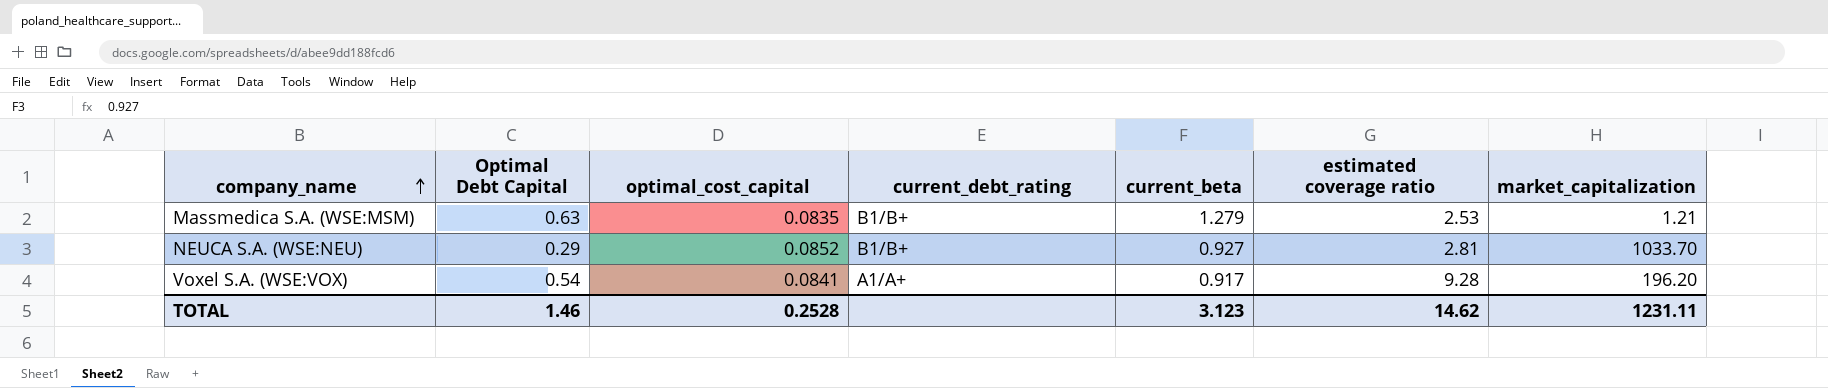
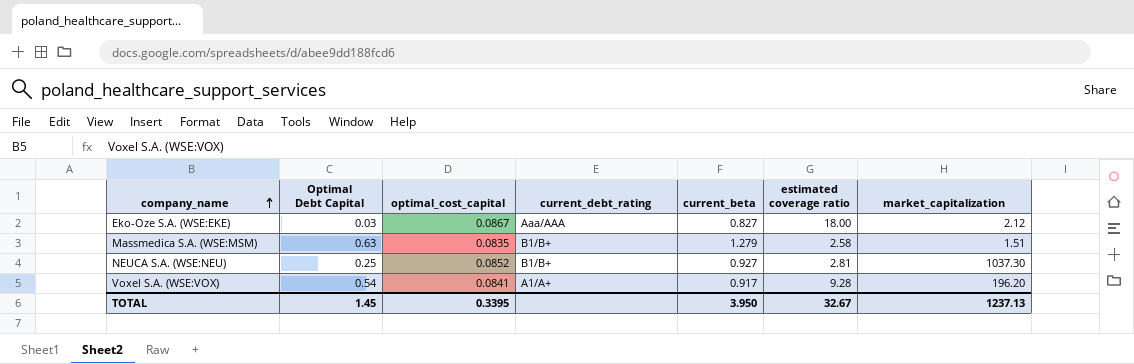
row Eko-Oze S.A. (WSE:EKE): none -> 0.03 | 0.0867 | Aaa/AAA | 0.827 | 18.00 | 2.12
Massmedica S.A. (WSE:MSM) | estimated coverage ratio: 2.53 -> 2.58
Massmedica S.A. (WSE:MSM) | market_capitalization: 1.21 -> 1.51
NEUCA S.A. (WSE:NEU) | Optimal Debt Capital: 0.29 -> 0.25
NEUCA S.A. (WSE:NEU) | market_capitalization: 1033.70 -> 1037.30
TOTAL | Optimal Debt Capital: 1.46 -> 1.45
TOTAL | optimal_cost_capital: 0.2528 -> 0.3395
TOTAL | current_beta: 3.123 -> 3.950
TOTAL | estimated coverage ratio: 14.62 -> 32.67
TOTAL | market_capitalization: 1231.11 -> 1237.13

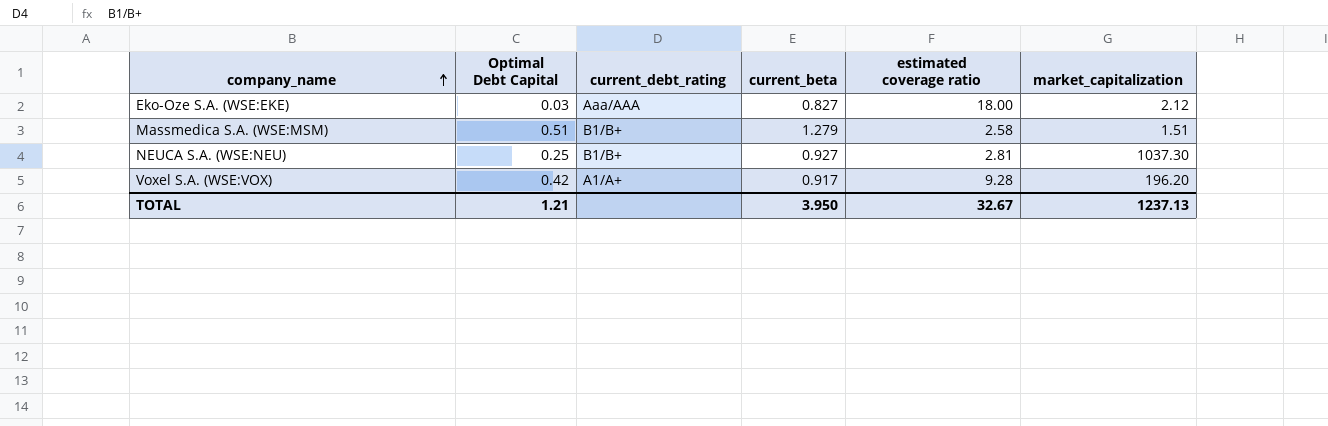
column optimal_cost_capital | position: 3 -> none
Massmedica S.A. (WSE:MSM) | Optimal Debt Capital: 0.63 -> 0.51
Voxel S.A. (WSE:VOX) | Optimal Debt Capital: 0.54 -> 0.42
TOTAL | Optimal Debt Capital: 1.45 -> 1.21

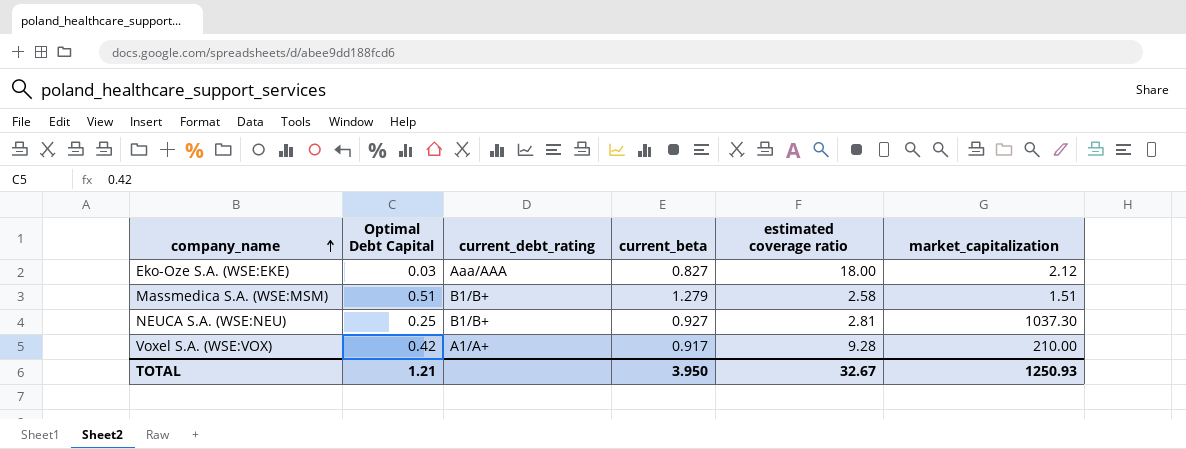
Voxel S.A. (WSE:VOX) | market_capitalization: 196.20 -> 210.00
TOTAL | market_capitalization: 1237.13 -> 1250.93

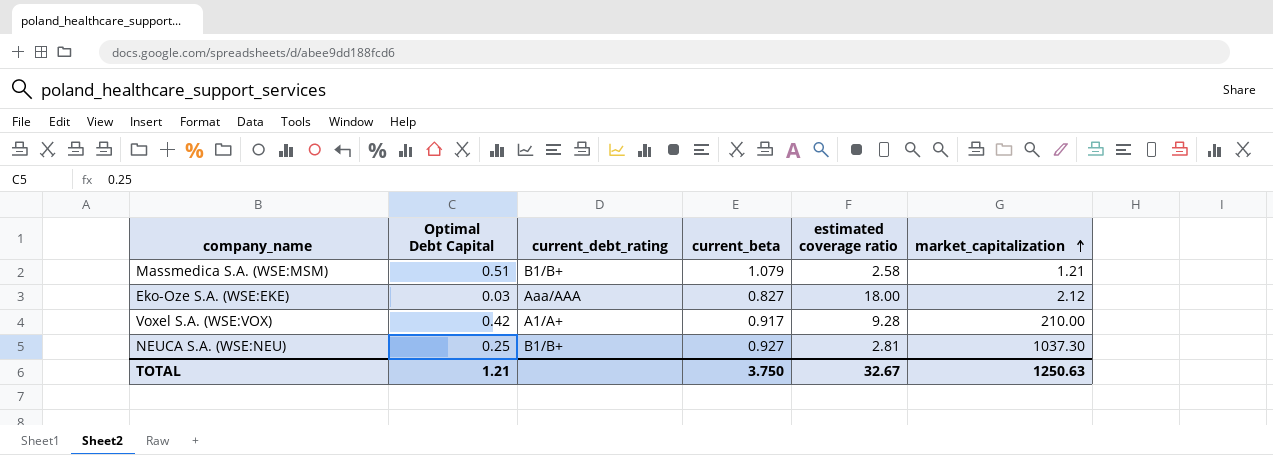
row order: company_name ascending -> market_capitalization ascending
Massmedica S.A. (WSE:MSM) | current_beta: 1.279 -> 1.079
Massmedica S.A. (WSE:MSM) | market_capitalization: 1.51 -> 1.21
TOTAL | current_beta: 3.950 -> 3.750
TOTAL | market_capitalization: 1250.93 -> 1250.63

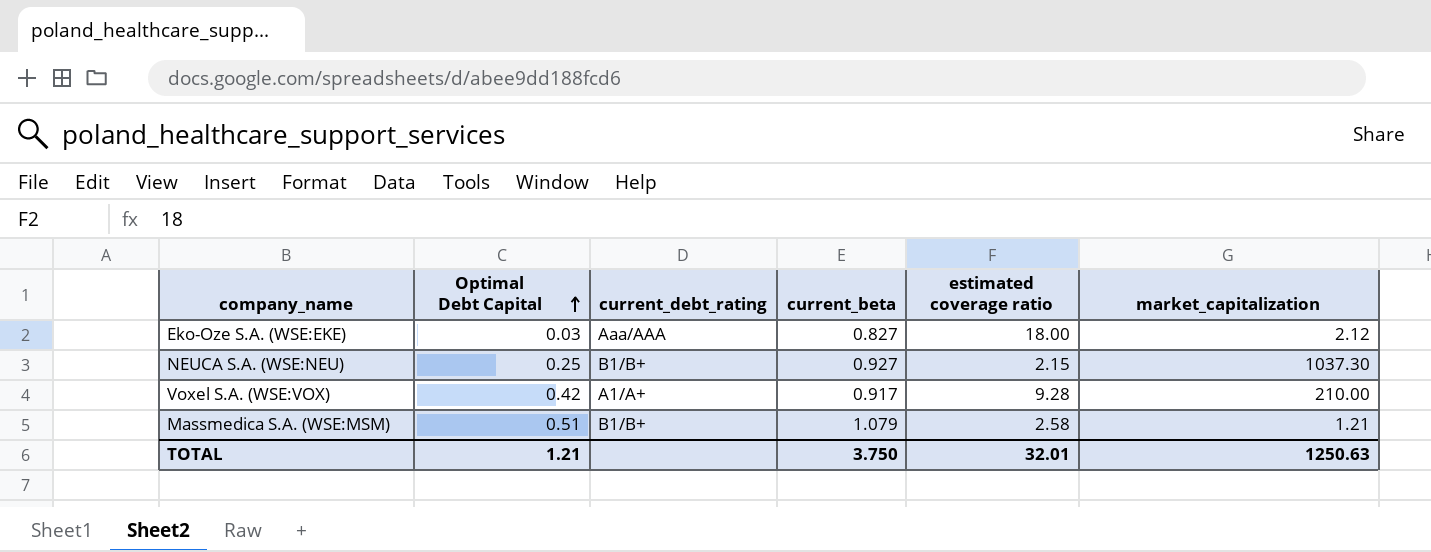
row order: market_capitalization ascending -> Optimal Debt Capital ascending
NEUCA S.A. (WSE:NEU) | estimated coverage ratio: 2.81 -> 2.15
TOTAL | estimated coverage ratio: 32.67 -> 32.01

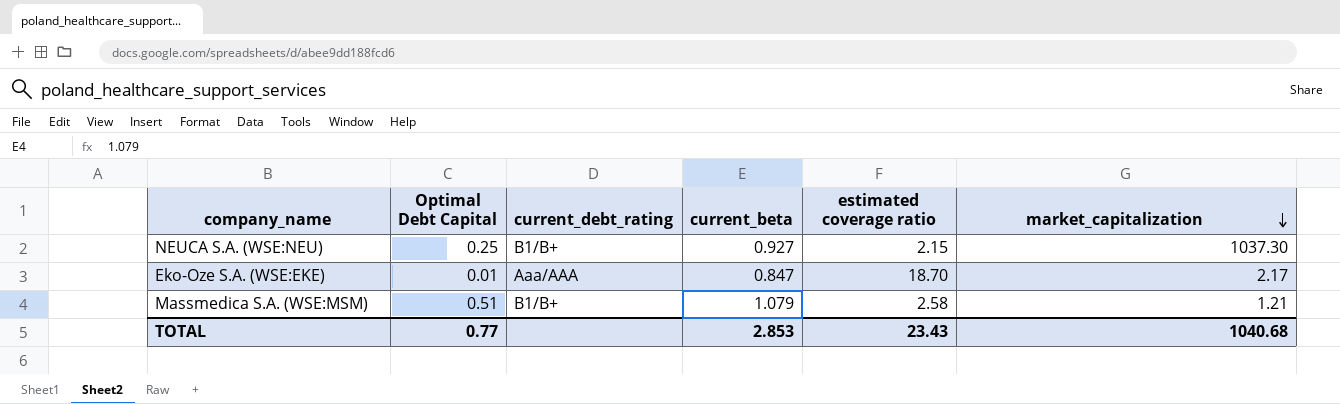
row order: Optimal Debt Capital ascending -> market_capitalization descending
row Voxel S.A. (WSE:VOX): 0.42 | A1/A+ | 0.917 | 9.28 | 210.00 -> none
Eko-Oze S.A. (WSE:EKE) | Optimal Debt Capital: 0.03 -> 0.01
Eko-Oze S.A. (WSE:EKE) | current_beta: 0.827 -> 0.847
Eko-Oze S.A. (WSE:EKE) | estimated coverage ratio: 18.00 -> 18.70
Eko-Oze S.A. (WSE:EKE) | market_capitalization: 2.12 -> 2.17
TOTAL | Optimal Debt Capital: 1.21 -> 0.77
TOTAL | current_beta: 3.750 -> 2.853
TOTAL | estimated coverage ratio: 32.01 -> 23.43
TOTAL | market_capitalization: 1250.63 -> 1040.68

